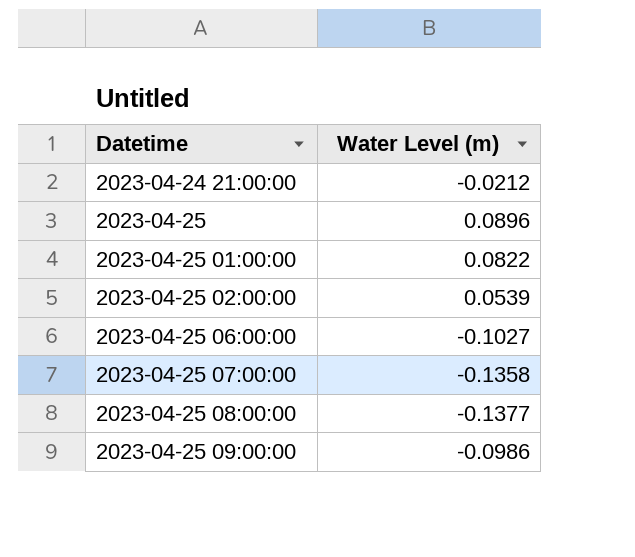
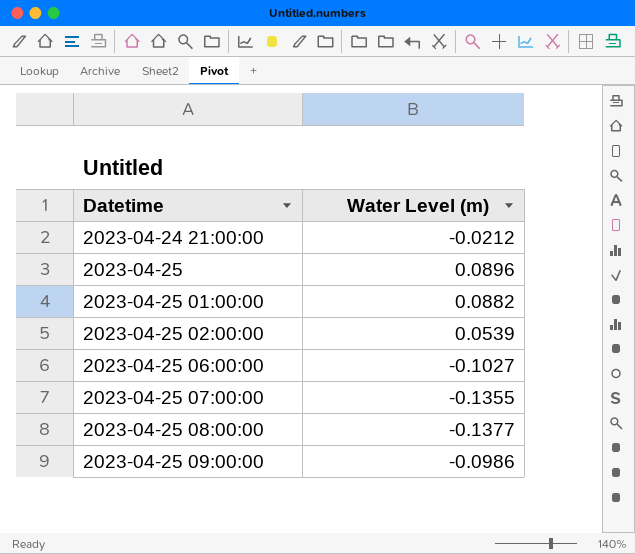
2023-04-25 01:00:00 | Water Level (m): 0.0822 -> 0.0882
2023-04-25 07:00:00 | Water Level (m): -0.1358 -> -0.1355

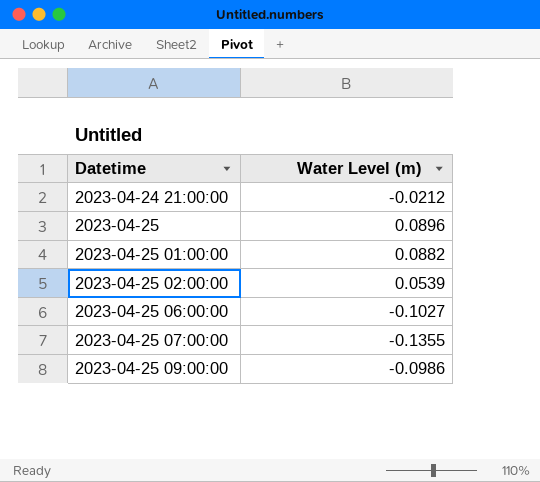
row 2023-04-25 08:00:00: -0.1377 -> none

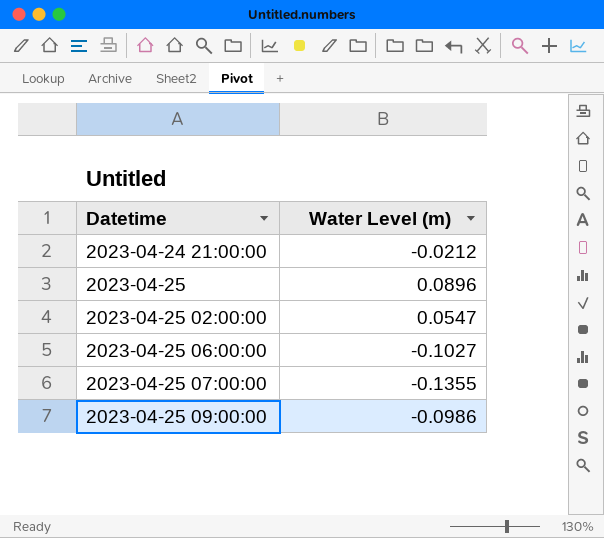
row 2023-04-25 01:00:00: 0.0882 -> none
2023-04-25 02:00:00 | Water Level (m): 0.0539 -> 0.0547

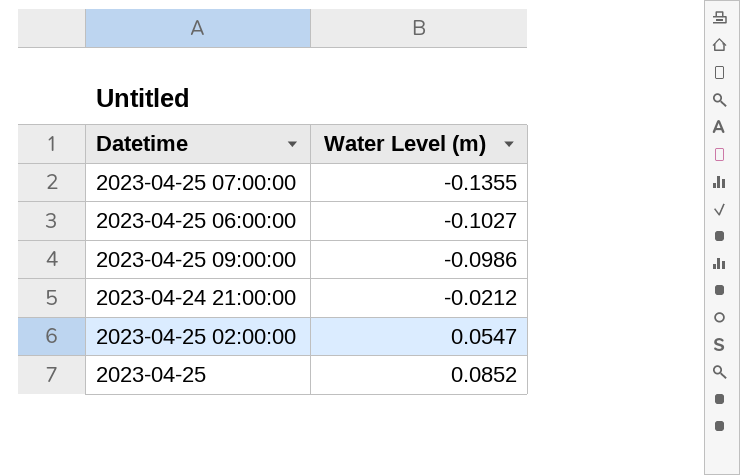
row order: Datetime ascending -> Water Level (m) ascending
2023-04-25 | Water Level (m): 0.0896 -> 0.0852

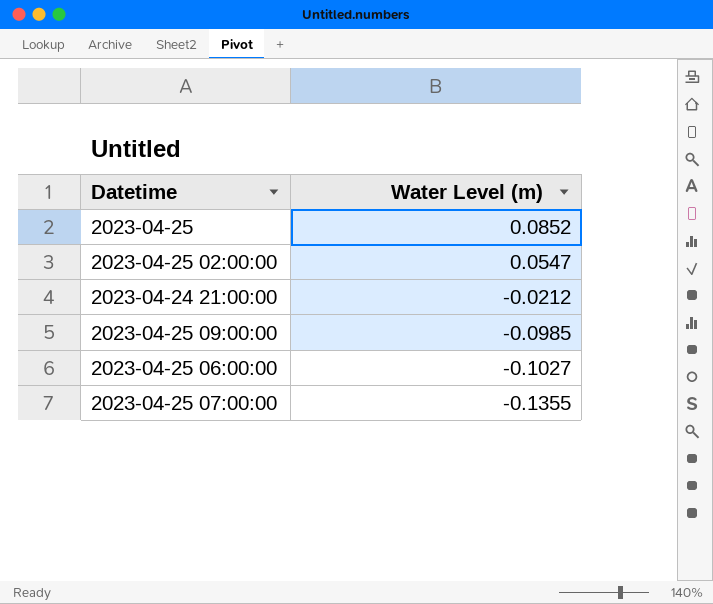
row order: Water Level (m) ascending -> Water Level (m) descending
2023-04-25 09:00:00 | Water Level (m): -0.0986 -> -0.0985

